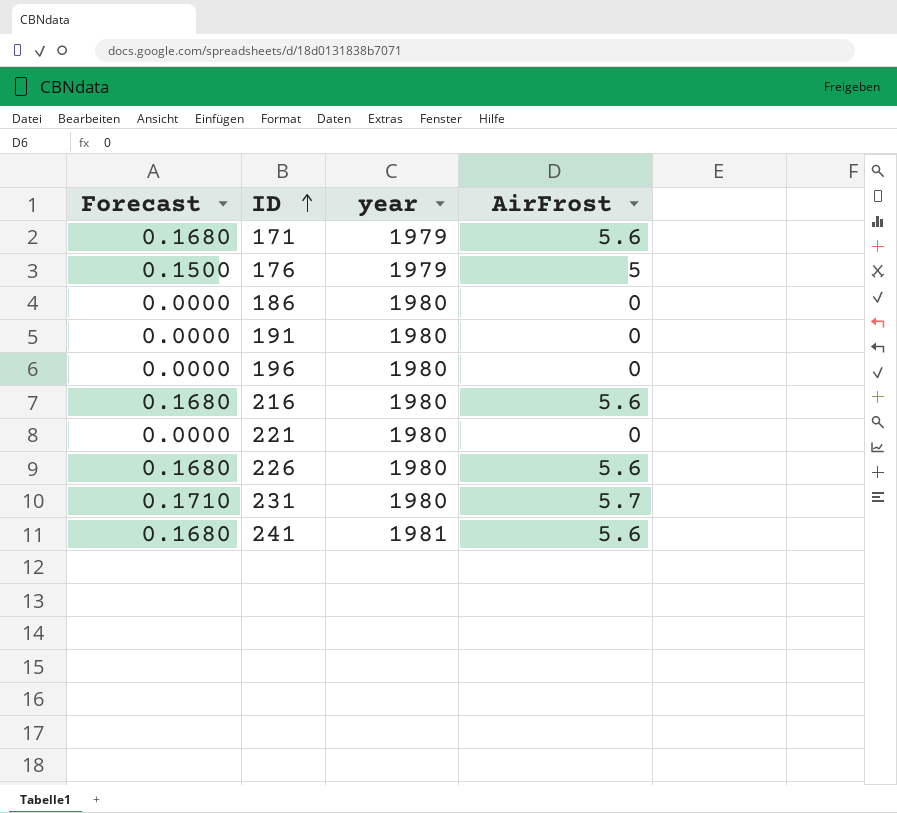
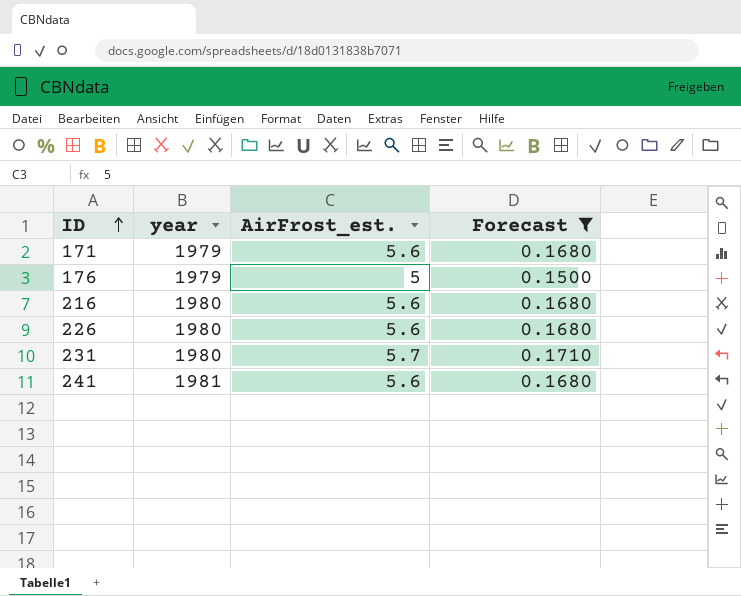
filter: none -> Forecast != 0.0000
column name: AirFrost -> AirFrost_est.
column Forecast | position: 1 -> 4

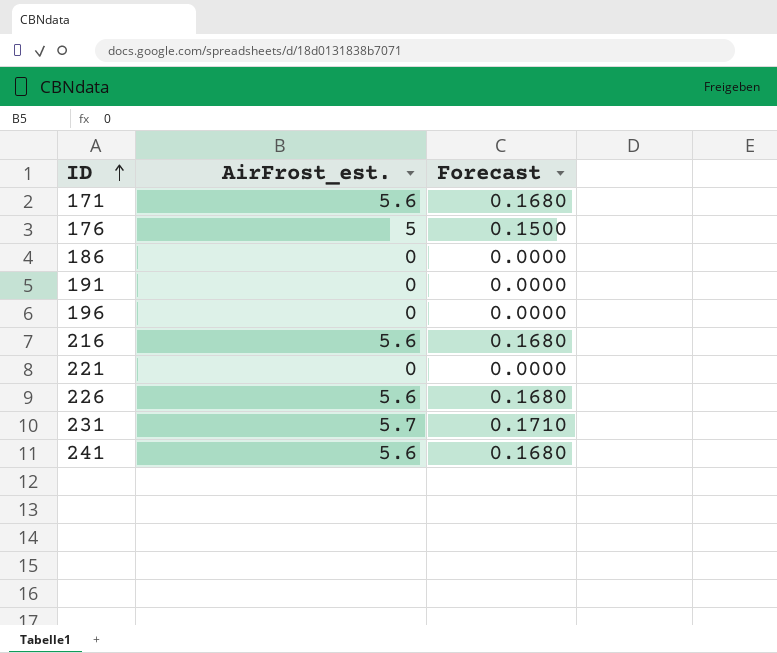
filter: Forecast != 0.0000 -> none
column year | position: 2 -> none

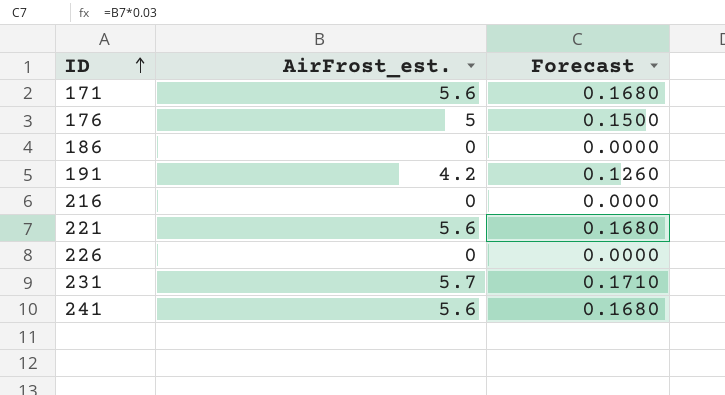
row 196: 0 | 0.0000 -> none
191 | AirFrost_est.: 0 -> 4.2
191 | Forecast: 0.0000 -> 0.1260
216 | AirFrost_est.: 5.6 -> 0
216 | Forecast: 0.1680 -> 0.0000
221 | AirFrost_est.: 0 -> 5.6
221 | Forecast: 0.0000 -> 0.1680
226 | AirFrost_est.: 5.6 -> 0
226 | Forecast: 0.1680 -> 0.0000

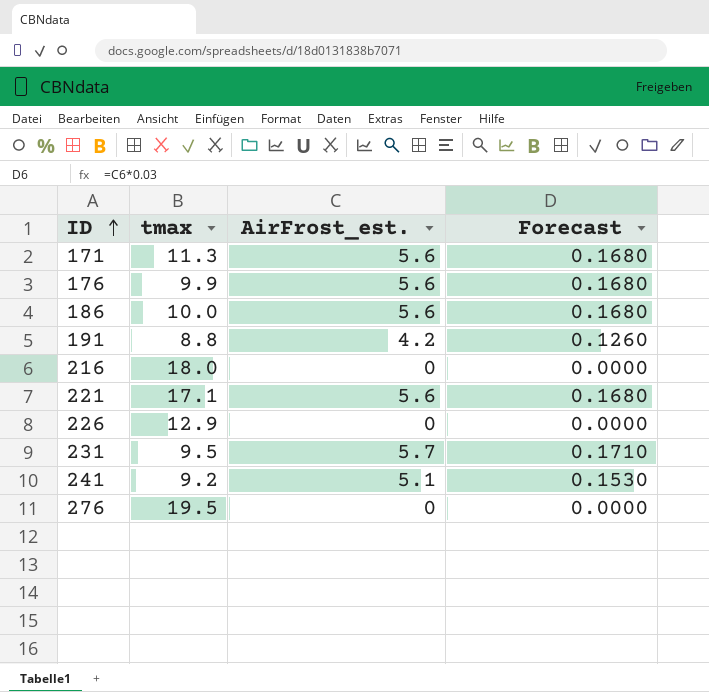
column tmax | position: none -> 2
176 | AirFrost_est.: 5 -> 5.6
176 | Forecast: 0.1500 -> 0.1680
186 | AirFrost_est.: 0 -> 5.6
186 | Forecast: 0.0000 -> 0.1680
241 | AirFrost_est.: 5.6 -> 5.1
241 | Forecast: 0.1680 -> 0.1530
row 276: none -> 19.5 | 0 | 0.0000

